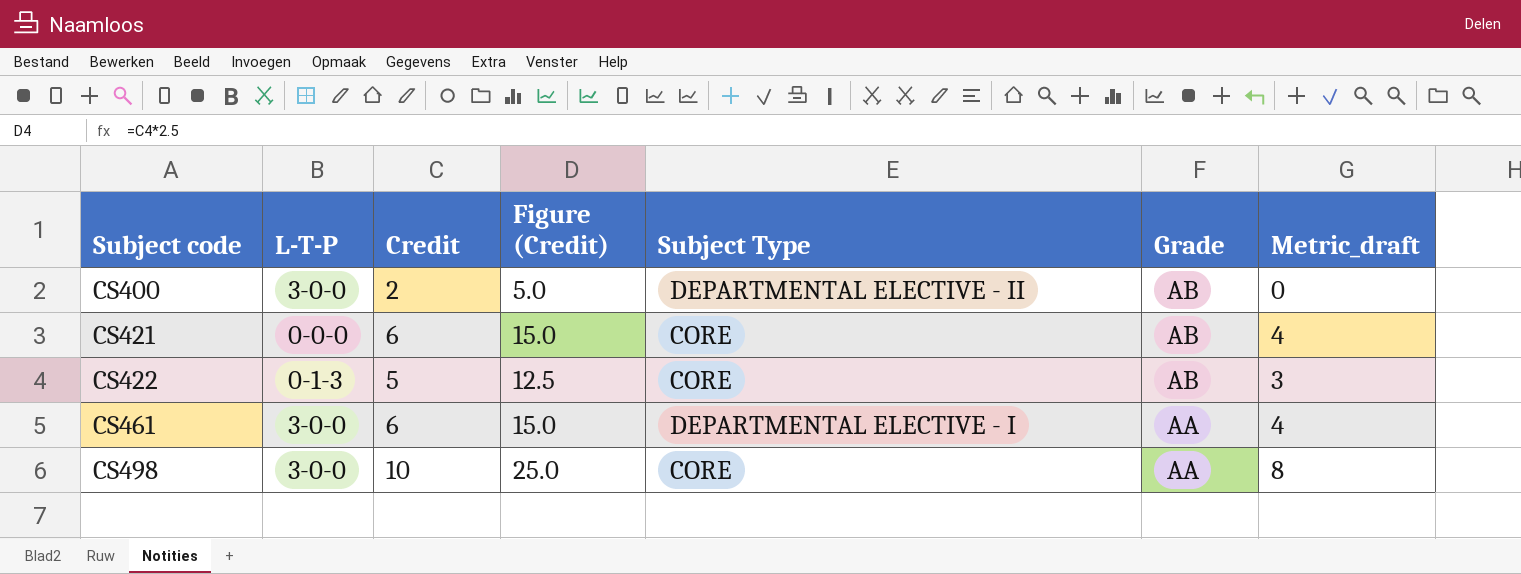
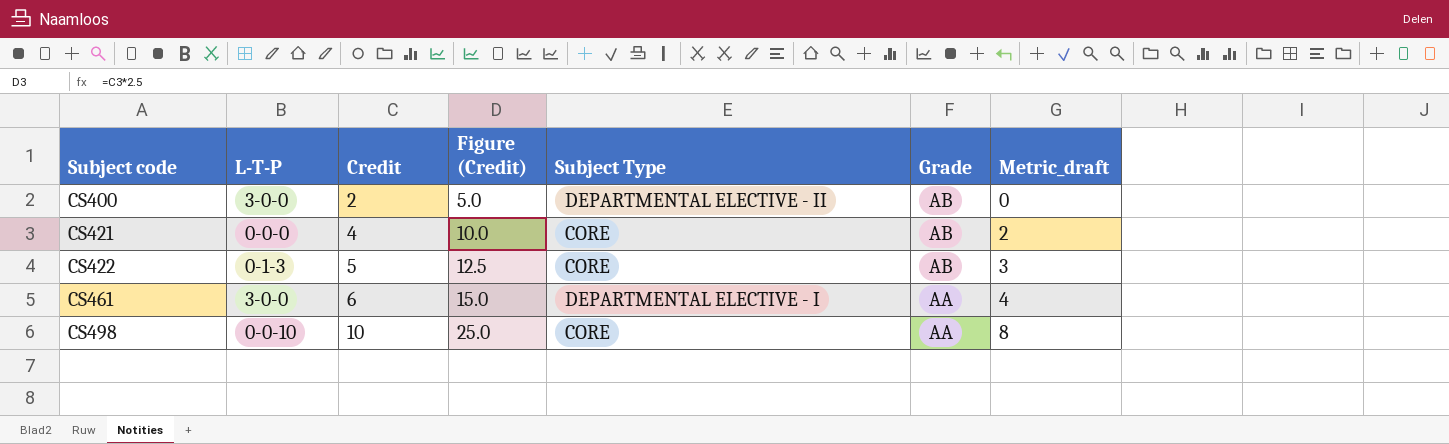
CS421 | Credit: 6 -> 4
CS421 | Figure (Credit): 15.0 -> 10.0
CS421 | Metric_draft: 4 -> 2
CS498 | L-T-P: 3-0-0 -> 0-0-10

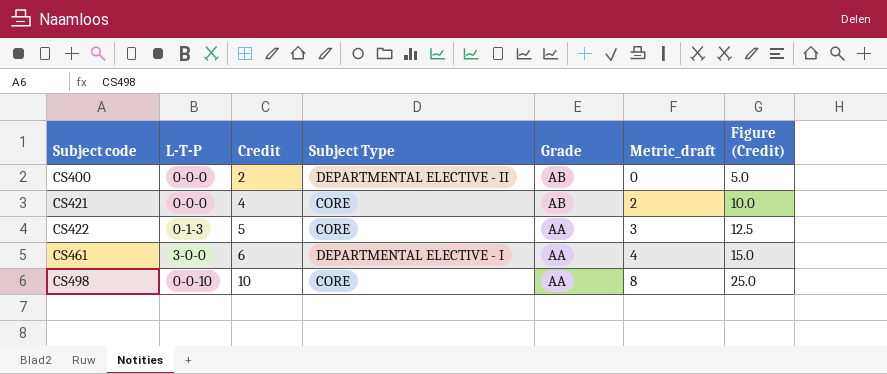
column Figure (Credit) | position: 4 -> 7
CS400 | L-T-P: 3-0-0 -> 0-0-0
CS422 | Grade: AB -> AA

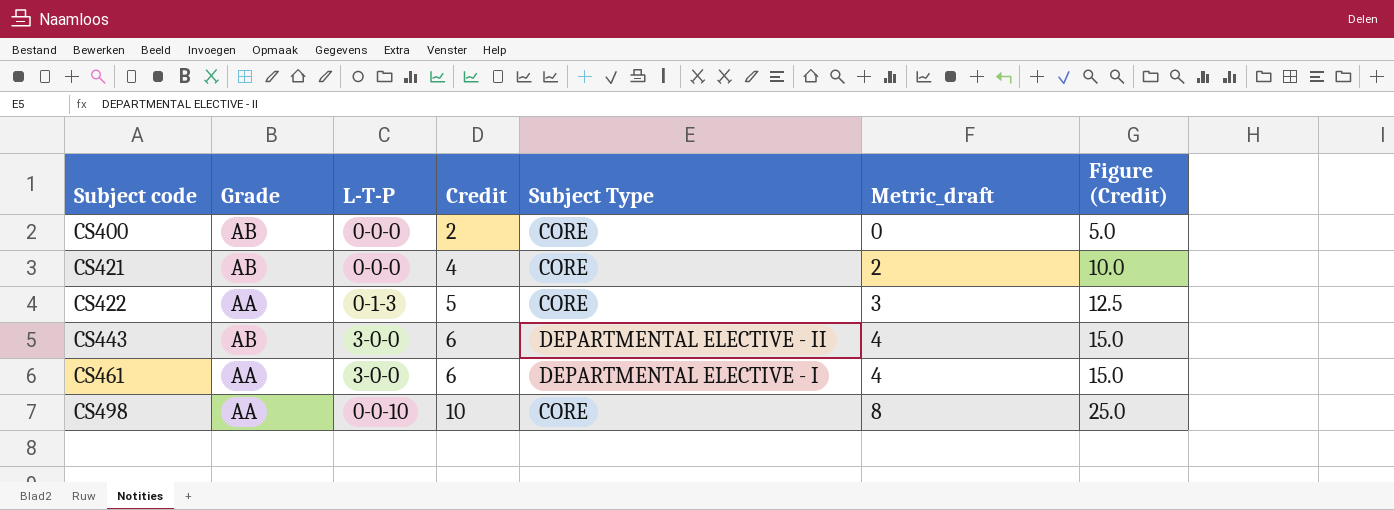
column Grade | position: 5 -> 2
CS400 | Subject Type: DEPARTMENTAL ELECTIVE - II -> CORE
row CS443: none -> AB | 3-0-0 | 6 | DEPARTMENTAL ELECTIVE - II | 4 | 15.0

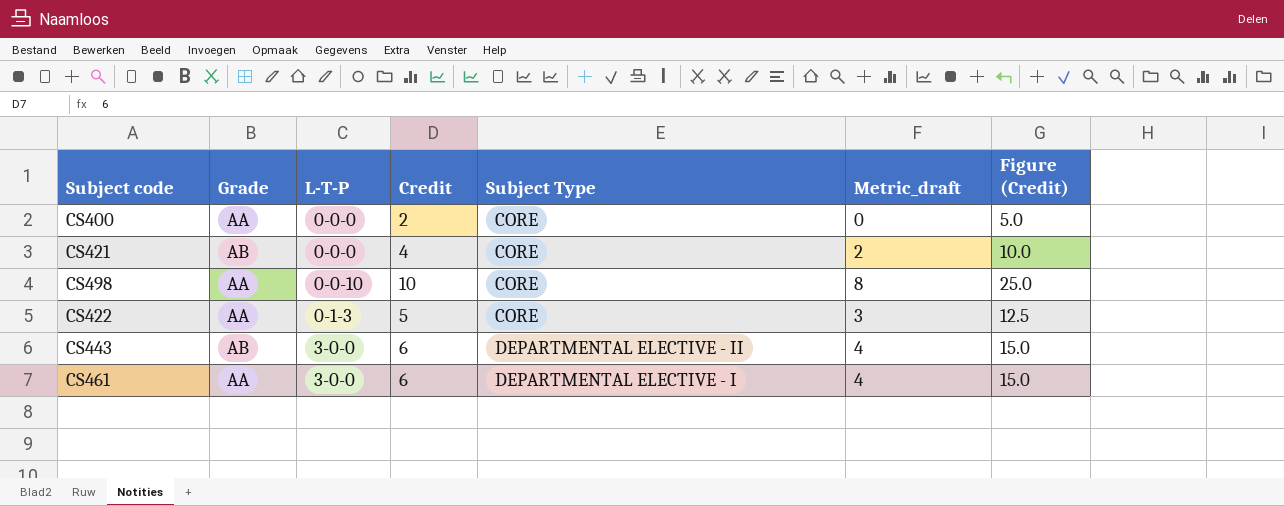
row order: Subject code ascending -> L-T-P ascending
CS400 | Grade: AB -> AA

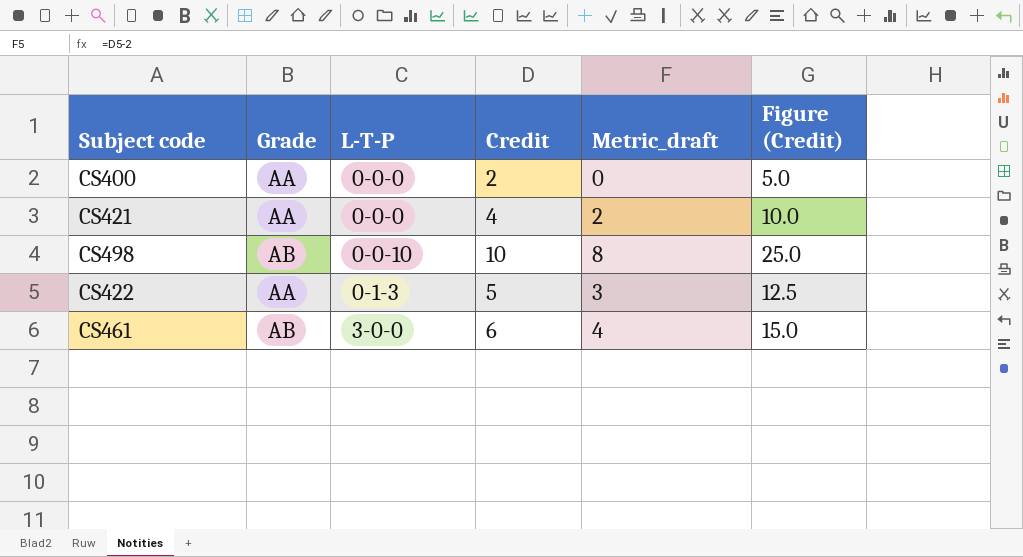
column Subject Type | position: 5 -> none
row CS443: AB | 3-0-0 | 6 | DEPARTMENTAL ELECTIVE - II | 4 | 15.0 -> none
CS421 | Grade: AB -> AA
CS498 | Grade: AA -> AB
CS461 | Grade: AA -> AB

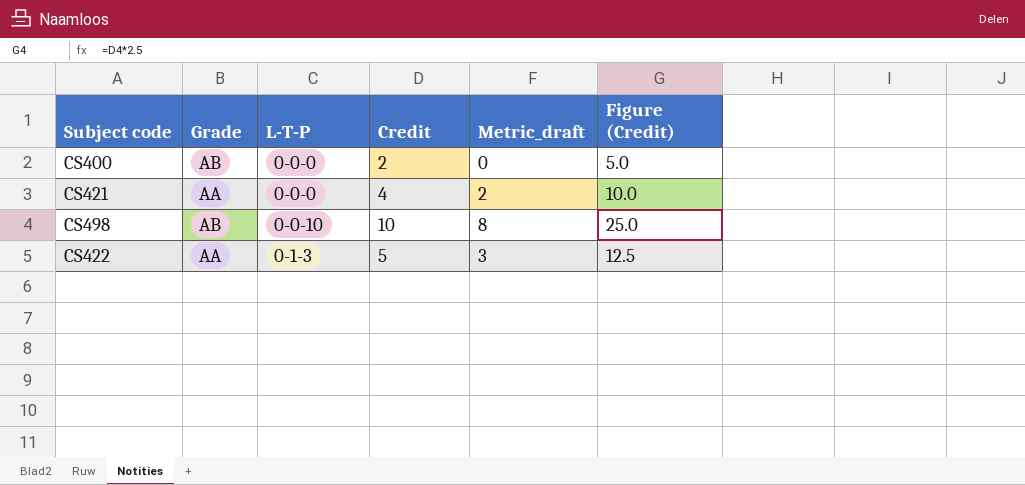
row CS461: AB | 3-0-0 | 6 | 4 | 15.0 -> none
CS400 | Grade: AA -> AB

